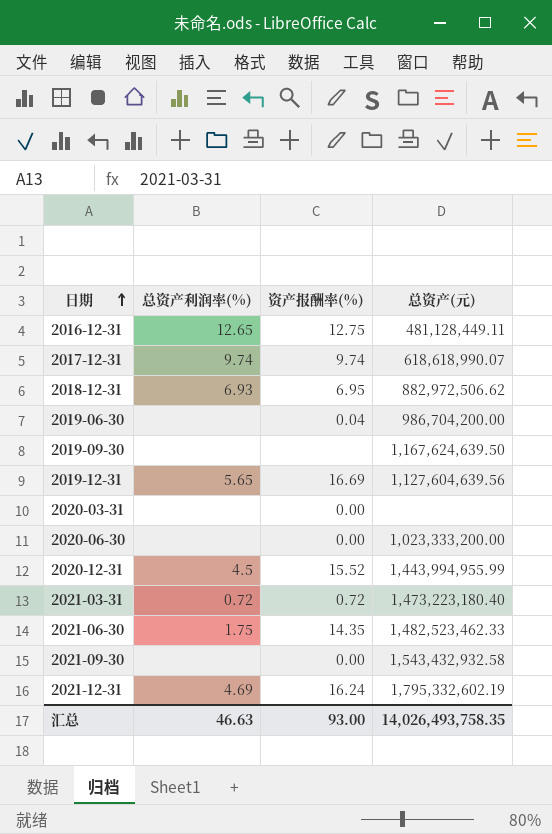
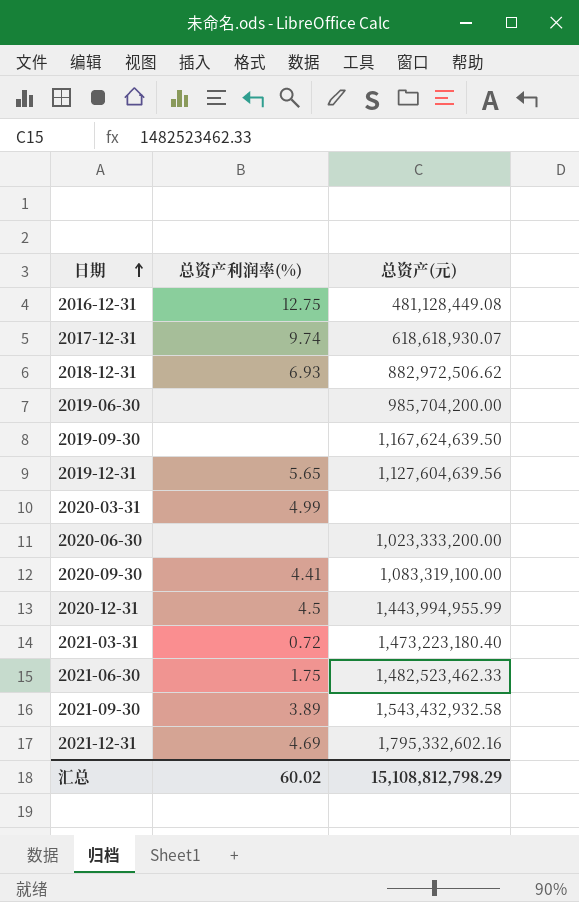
column 资产报酬率(%) | position: 3 -> none
2016-12-31 | 总资产利润率(%): 12.65 -> 12.75
2016-12-31 | 总资产(元): 481,128,449.11 -> 481,128,449.08
2017-12-31 | 总资产(元): 618,618,990.07 -> 618,618,930.07
2019-06-30 | 总资产(元): 986,704,200.00 -> 985,704,200.00
2020-03-31 | 总资产利润率(%): none -> 4.99
row 2020-09-30: none -> 4.41 | 1,083,319,100.00
2021-09-30 | 总资产利润率(%): none -> 3.89
2021-12-31 | 总资产(元): 1,795,332,602.19 -> 1,795,332,602.16
汇总 | 总资产利润率(%): 46.63 -> 60.02
汇总 | 总资产(元): 14,026,493,758.35 -> 15,108,812,798.29

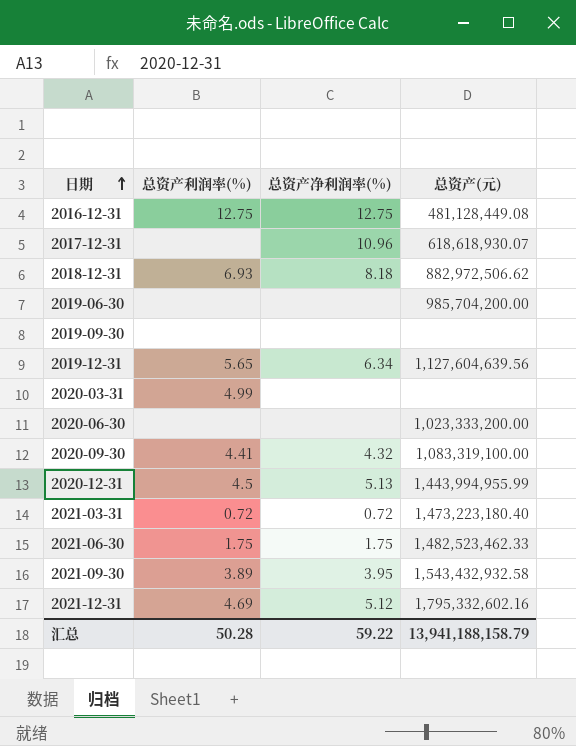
column 总资产净利润率(%) | position: none -> 3
2017-12-31 | 总资产利润率(%): 9.74 -> none
2019-09-30 | 总资产(元): 1,167,624,639.50 -> none
汇总 | 总资产利润率(%): 60.02 -> 50.28
汇总 | 总资产(元): 15,108,812,798.29 -> 13,941,188,158.79

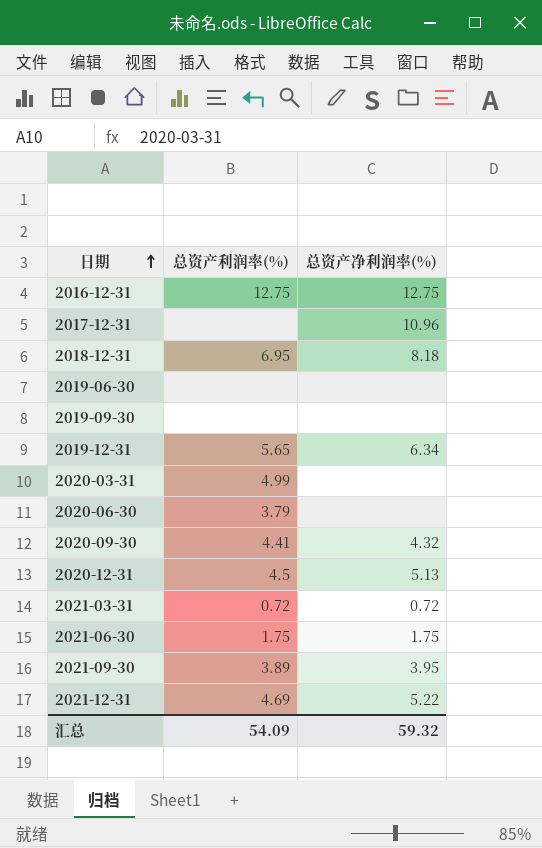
column 总资产(元) | position: 4 -> none
2018-12-31 | 总资产利润率(%): 6.93 -> 6.95
2020-06-30 | 总资产利润率(%): none -> 3.79
2021-12-31 | 总资产净利润率(%): 5.12 -> 5.22
汇总 | 总资产利润率(%): 50.28 -> 54.09
汇总 | 总资产净利润率(%): 59.22 -> 59.32

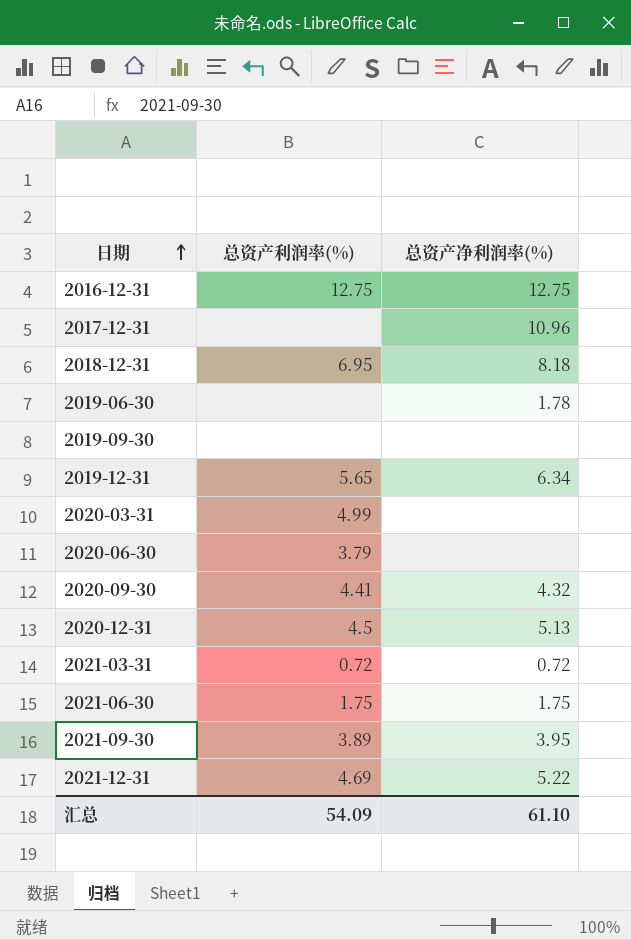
2019-06-30 | 总资产净利润率(%): none -> 1.78
汇总 | 总资产净利润率(%): 59.32 -> 61.10

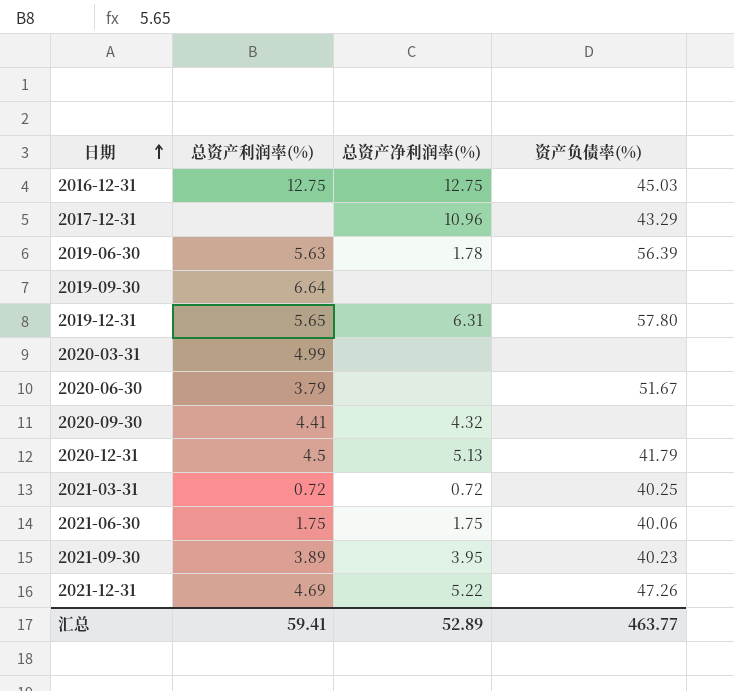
column 资产负债率(%) | position: none -> 4
row 2018-12-31: 6.95 | 8.18 -> none
2019-06-30 | 总资产利润率(%): none -> 5.63
2019-09-30 | 总资产利润率(%): none -> 6.64
2019-12-31 | 总资产净利润率(%): 6.34 -> 6.31
汇总 | 总资产利润率(%): 54.09 -> 59.41
汇总 | 总资产净利润率(%): 61.10 -> 52.89

